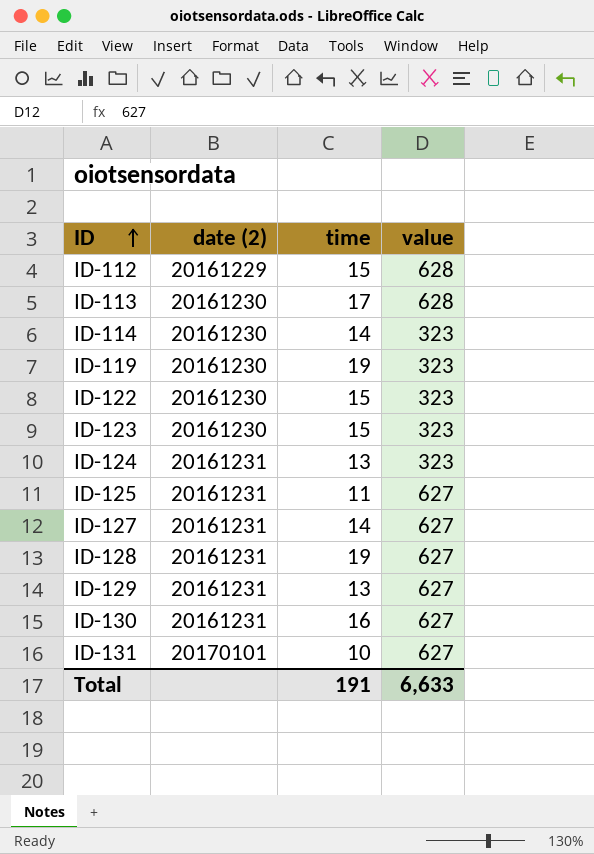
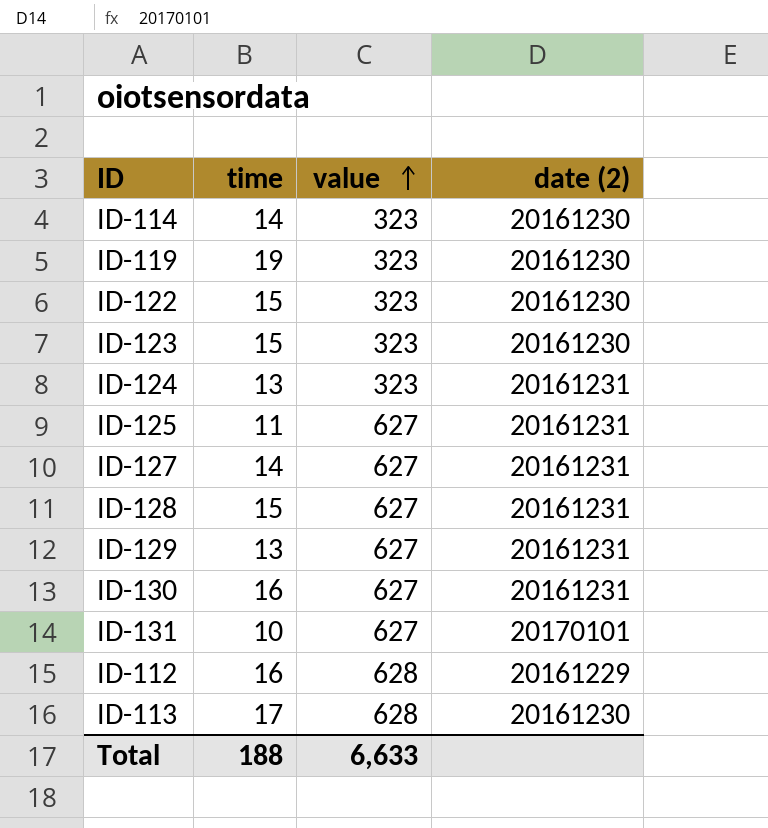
row order: ID ascending -> value ascending
column date (2) | position: 2 -> 4
ID-128 | time: 19 -> 15
ID-112 | time: 15 -> 16
Total | time: 191 -> 188

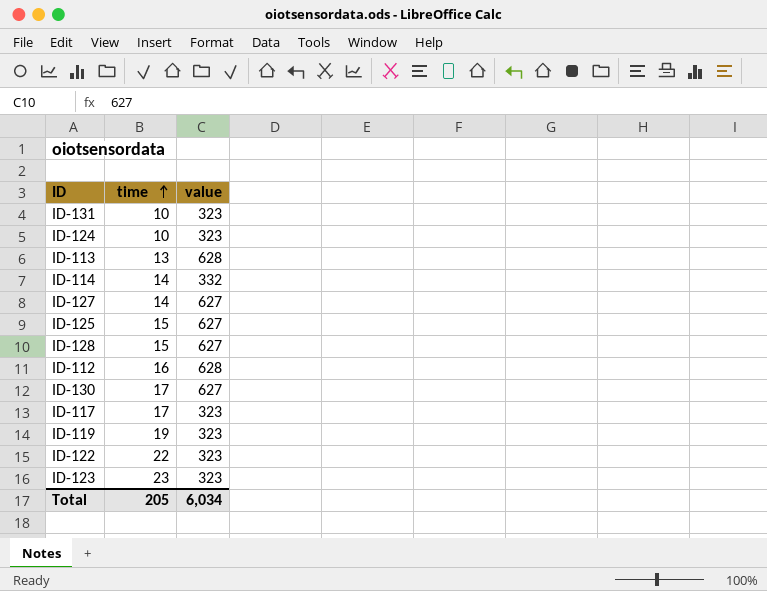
row order: value ascending -> time ascending
column date (2) | position: 4 -> none
row ID-129: 13 | 627 | 20161231 -> none
ID-131 | value: 627 -> 323
ID-124 | time: 13 -> 10
ID-113 | time: 17 -> 13
ID-114 | value: 323 -> 332
ID-125 | time: 11 -> 15
ID-130 | time: 16 -> 17
row ID-117: none -> 17 | 323
ID-122 | time: 15 -> 22
ID-123 | time: 15 -> 23
Total | time: 188 -> 205
Total | value: 6,633 -> 6,034

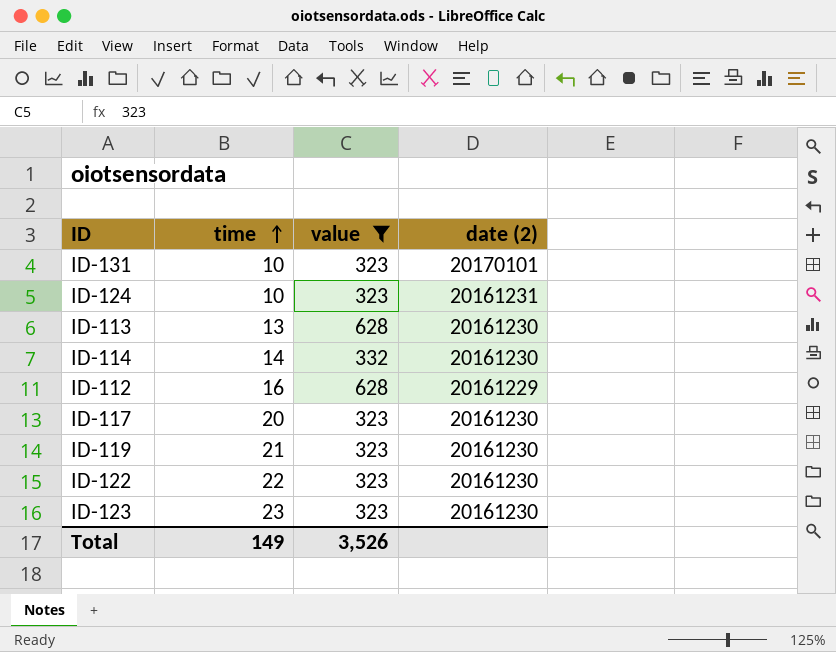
filter: none -> value != 627
column date (2) | position: none -> 4
ID-117 | time: 17 -> 20
ID-119 | time: 19 -> 21
Total | time: 205 -> 149
Total | value: 6,034 -> 3,526

